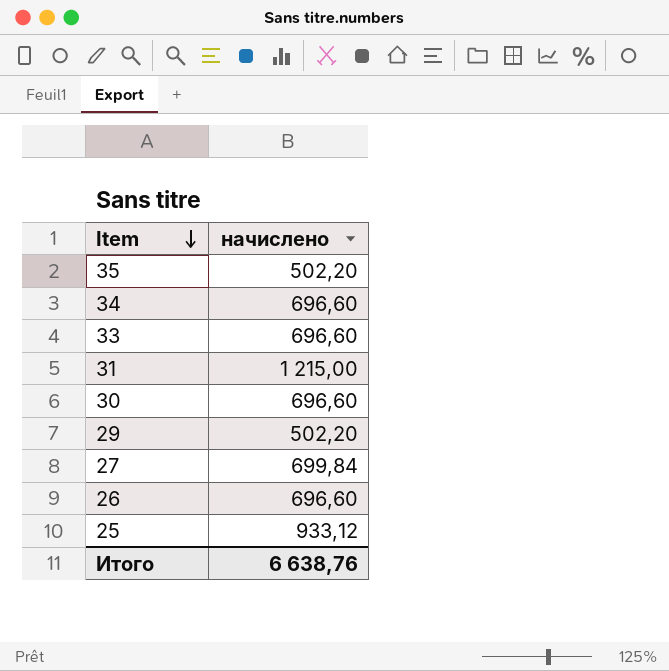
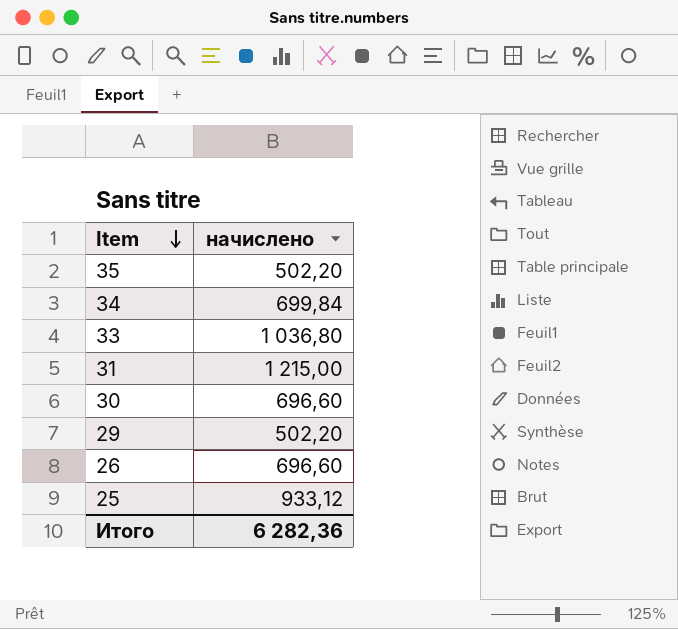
row 27: 699,84 -> none
34 | начислено: 696,60 -> 699,84
33 | начислено: 696,60 -> 1 036,80
Итого | начислено: 6 638,76 -> 6 282,36

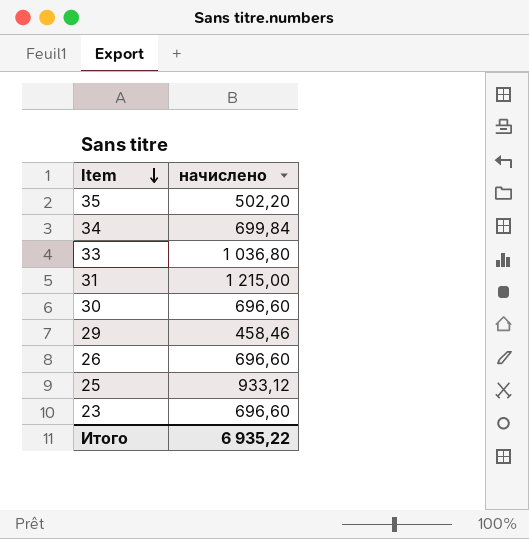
29 | начислено: 502,20 -> 458,46
row 23: none -> 696,60
Итого | начислено: 6 282,36 -> 6 935,22

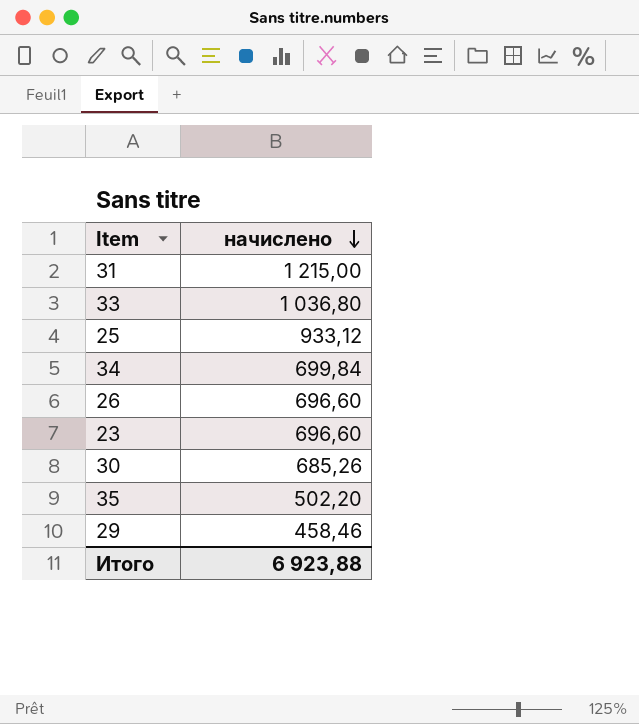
row order: Item descending -> начислено descending
30 | начислено: 696,60 -> 685,26
Итого | начислено: 6 935,22 -> 6 923,88

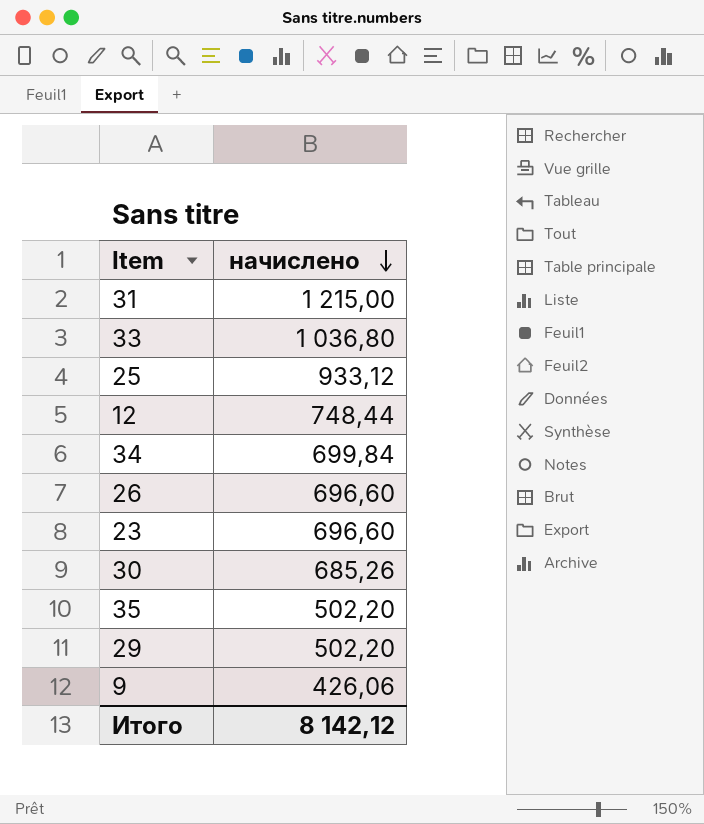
row 12: none -> 748,44
29 | начислено: 458,46 -> 502,20
row 9: none -> 426,06
Итого | начислено: 6 923,88 -> 8 142,12

